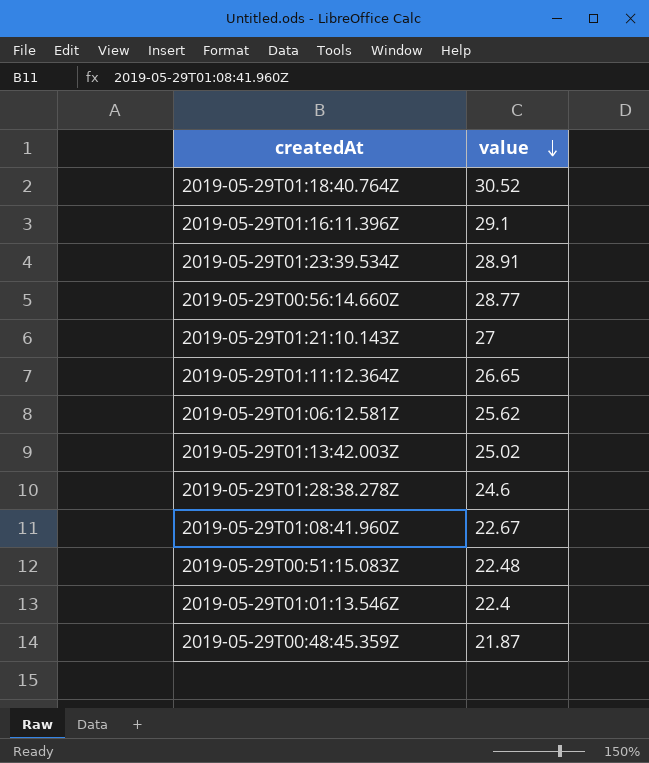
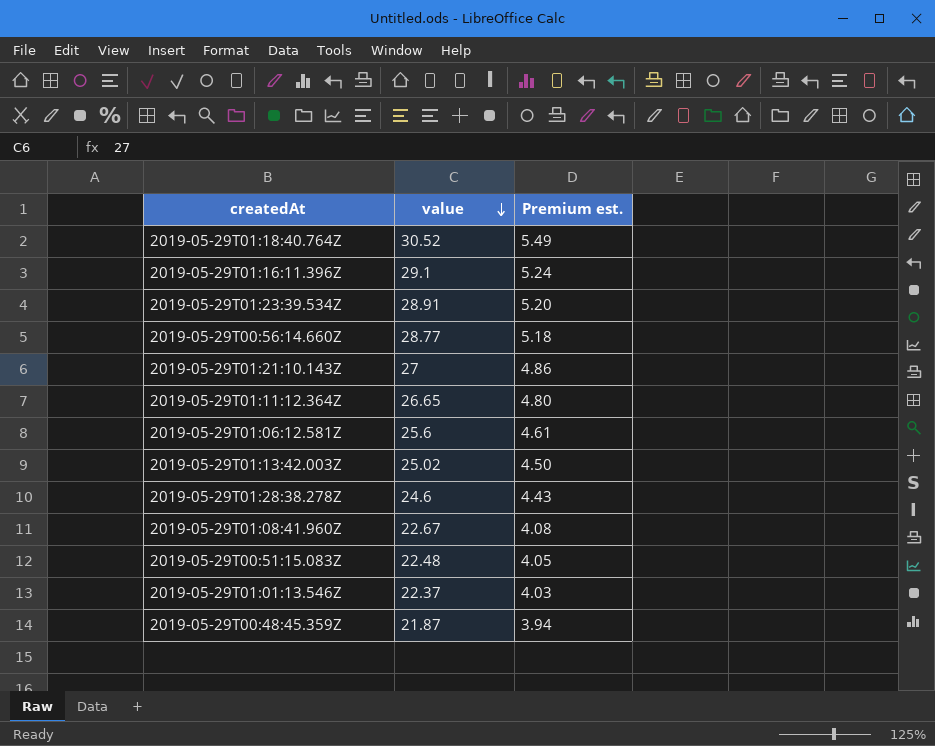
column Premium est. | formula: none -> [value] * 0.18
2019-05-29T01:06:12.581Z | value: 25.62 -> 25.6
2019-05-29T01:01:13.546Z | value: 22.4 -> 22.37

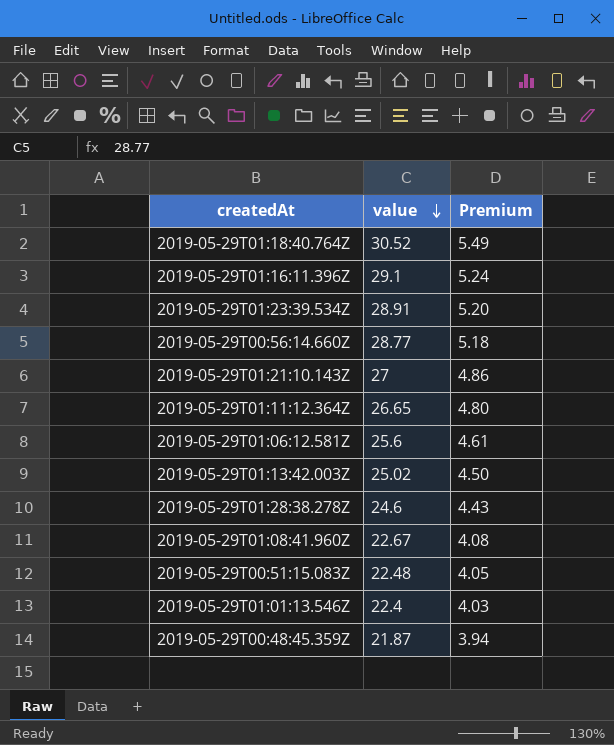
column name: Premium est. -> Premium
2019-05-29T01:01:13.546Z | value: 22.37 -> 22.4

